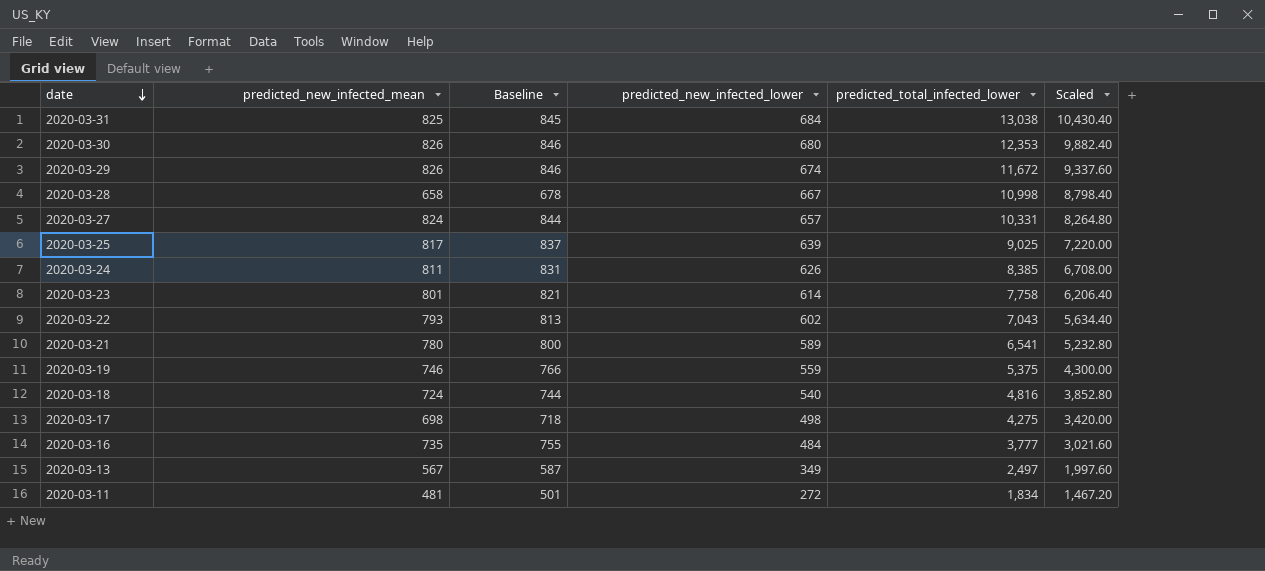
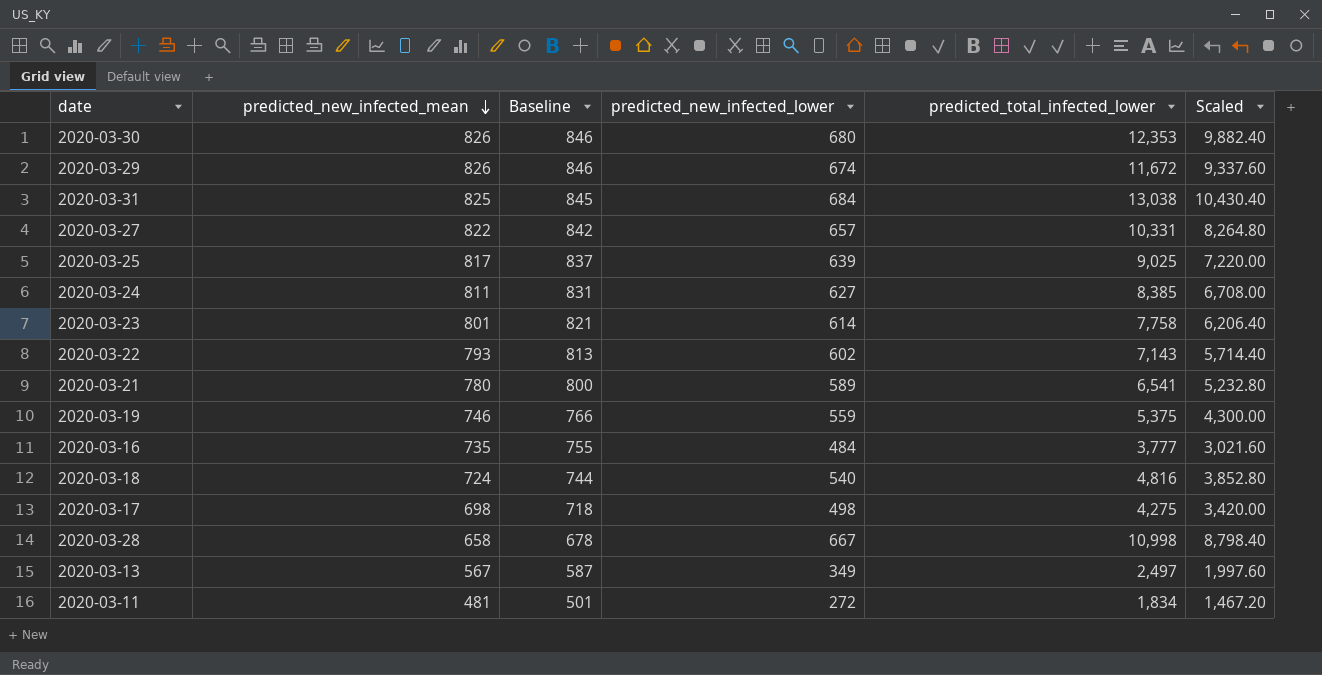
row order: date descending -> predicted_new_infected_mean descending
2020-03-27 | predicted_new_infected_mean: 824 -> 822
2020-03-27 | Baseline: 844 -> 842
2020-03-24 | predicted_new_infected_lower: 626 -> 627
2020-03-22 | predicted_total_infected_lower: 7,043 -> 7,143
2020-03-22 | Scaled: 5,634.40 -> 5,714.40

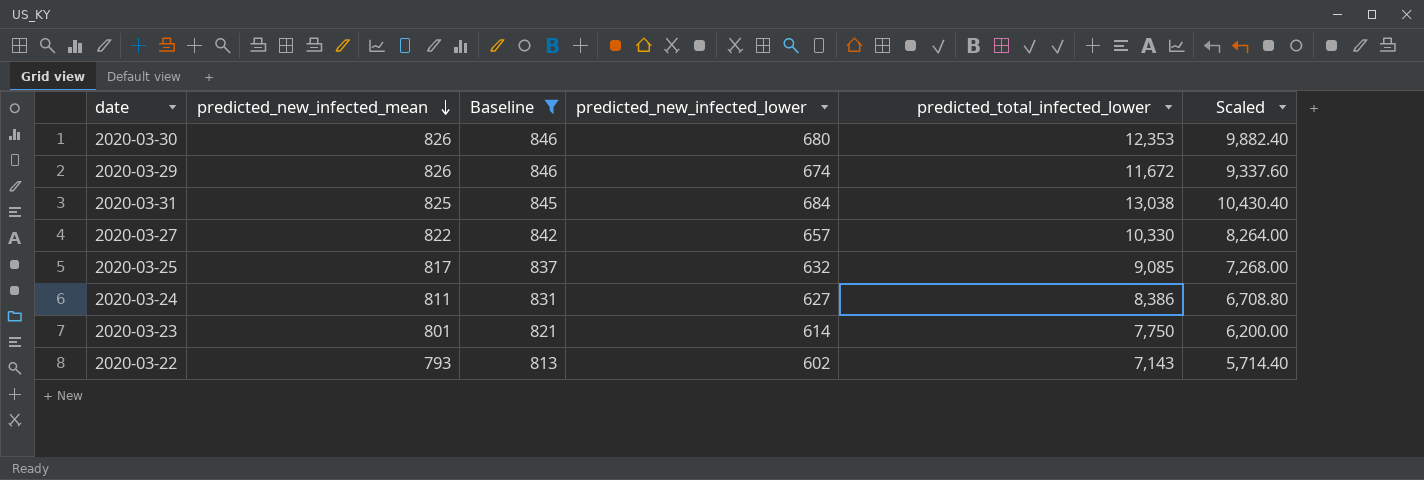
filter: none -> Baseline >= 813
2020-03-27 | predicted_total_infected_lower: 10,331 -> 10,330
2020-03-27 | Scaled: 8,264.80 -> 8,264.00
2020-03-25 | predicted_new_infected_lower: 639 -> 632
2020-03-25 | predicted_total_infected_lower: 9,025 -> 9,085
2020-03-25 | Scaled: 7,220.00 -> 7,268.00
2020-03-24 | predicted_total_infected_lower: 8,385 -> 8,386
2020-03-24 | Scaled: 6,708.00 -> 6,708.80
2020-03-23 | predicted_total_infected_lower: 7,758 -> 7,750
2020-03-23 | Scaled: 6,206.40 -> 6,200.00

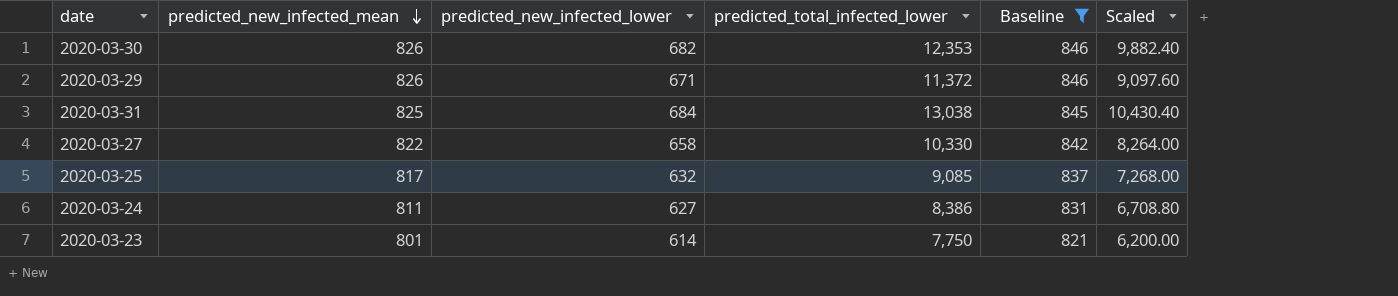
column Baseline | position: 3 -> 5
row 2020-03-22: 793 | 813 | 602 | 7,143 | 5,714.40 -> none
2020-03-30 | predicted_new_infected_lower: 680 -> 682
2020-03-29 | predicted_new_infected_lower: 674 -> 671
2020-03-29 | predicted_total_infected_lower: 11,672 -> 11,372
2020-03-29 | Scaled: 9,337.60 -> 9,097.60
2020-03-27 | predicted_new_infected_lower: 657 -> 658

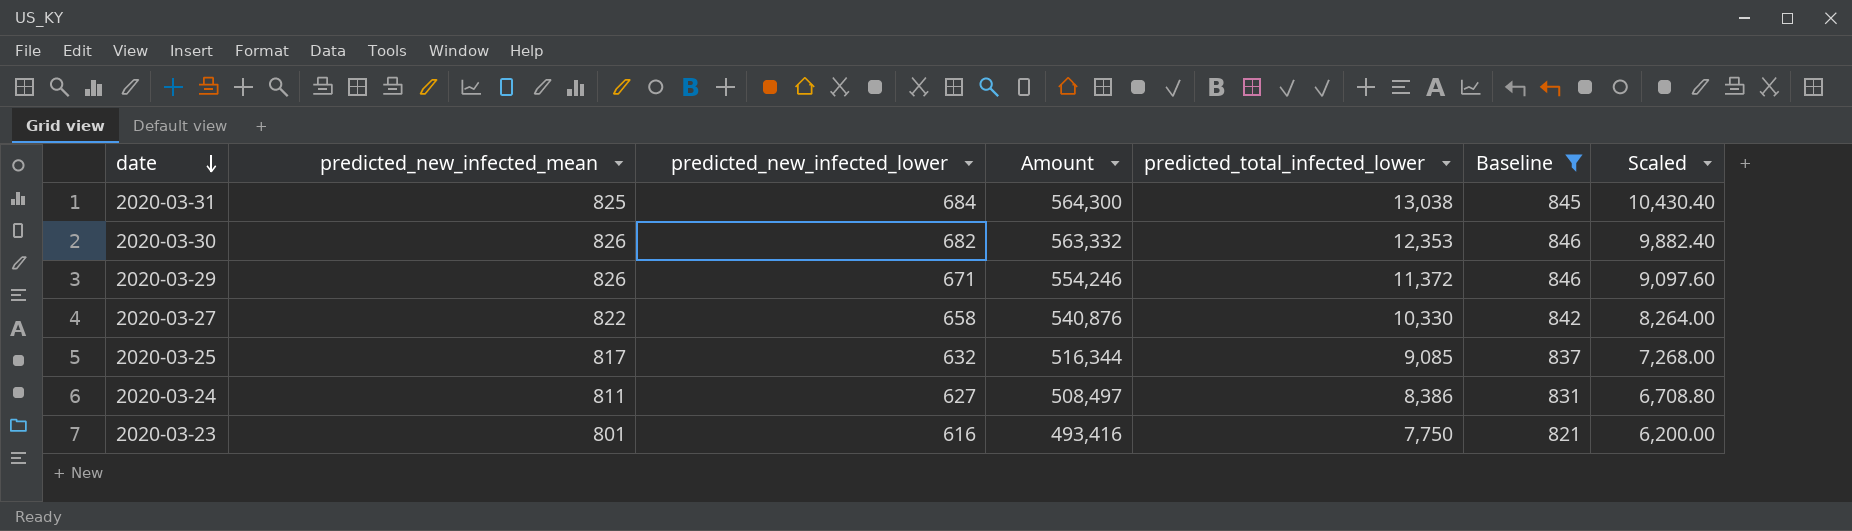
row order: predicted_new_infected_mean descending -> date descending
column Amount | formula: none -> [predicted_new_infected_mean] * [predicted_new_infected_lower]
2020-03-23 | predicted_new_infected_lower: 614 -> 616

